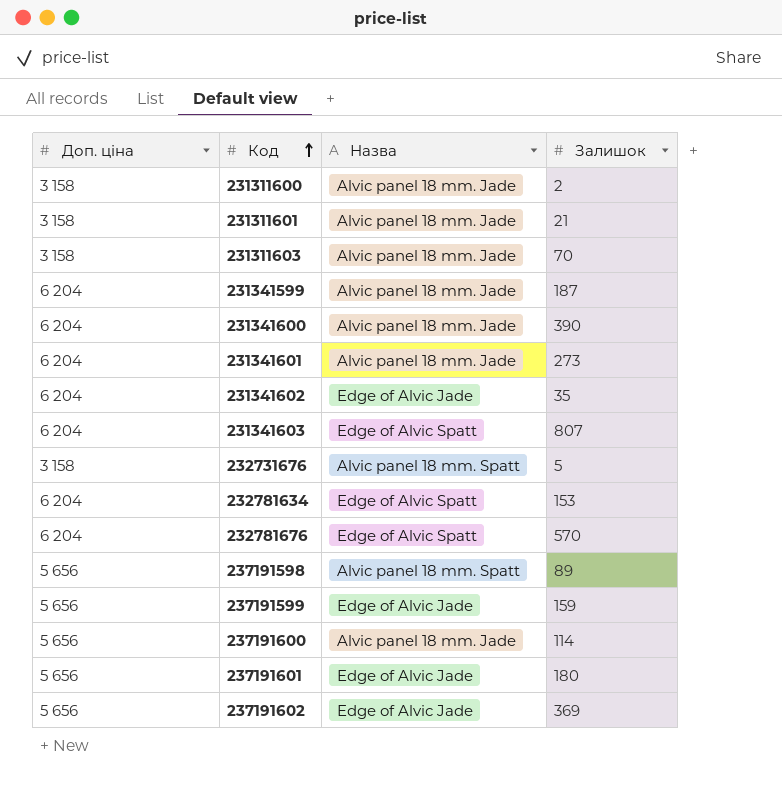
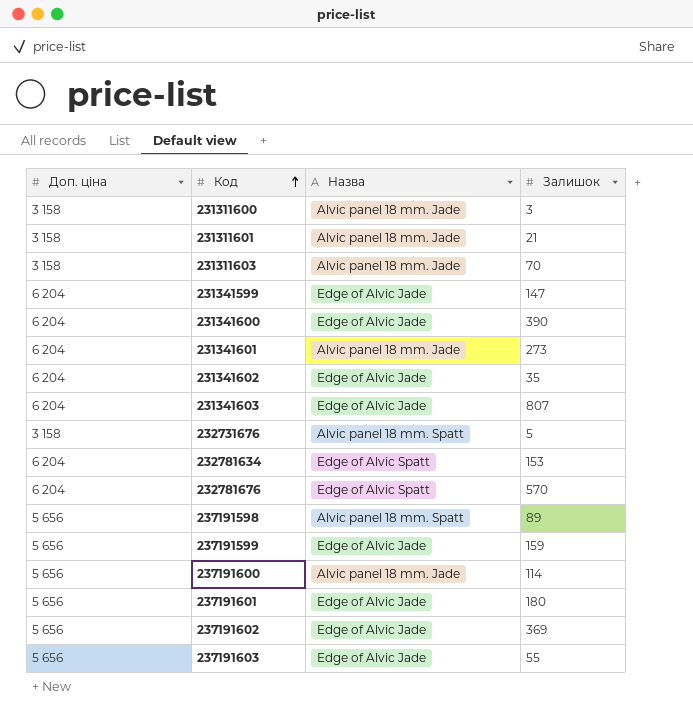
231311600 | Залишок: 2 -> 3
231341599 | Назва: Alvic panel 18 mm. Jade -> Edge of Alvic Jade
231341599 | Залишок: 187 -> 147
231341600 | Назва: Alvic panel 18 mm. Jade -> Edge of Alvic Jade
231341603 | Назва: Edge of Alvic Spatt -> Edge of Alvic Jade
row 237191603: none -> 5 656 | Edge of Alvic Jade | 55

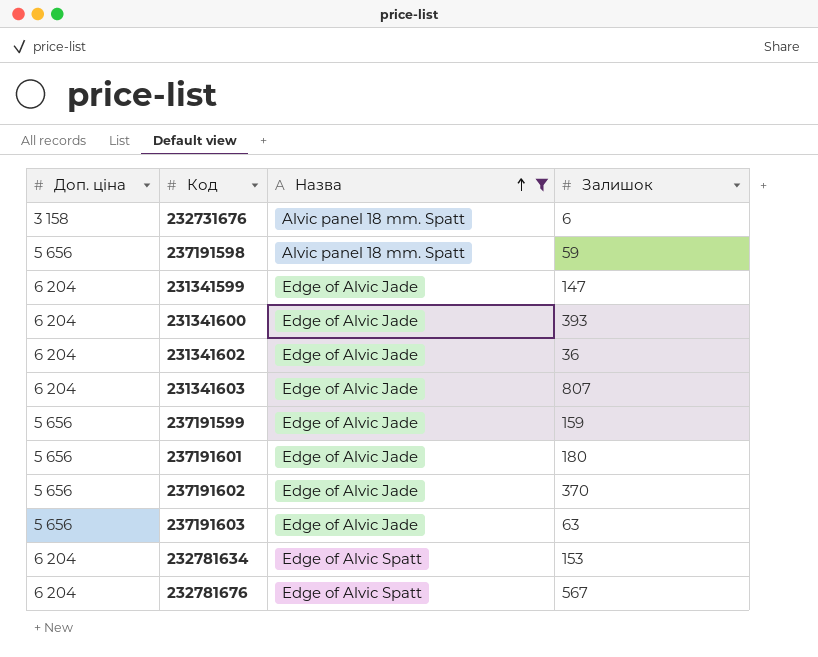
filter: none -> Назва != Alvic panel 18 mm. Jade
row order: Код ascending -> Назва ascending
232731676 | Залишок: 5 -> 6
237191598 | Залишок: 89 -> 59
231341600 | Залишок: 390 -> 393
231341602 | Залишок: 35 -> 36
237191602 | Залишок: 369 -> 370
237191603 | Залишок: 55 -> 63
232781676 | Залишок: 570 -> 567

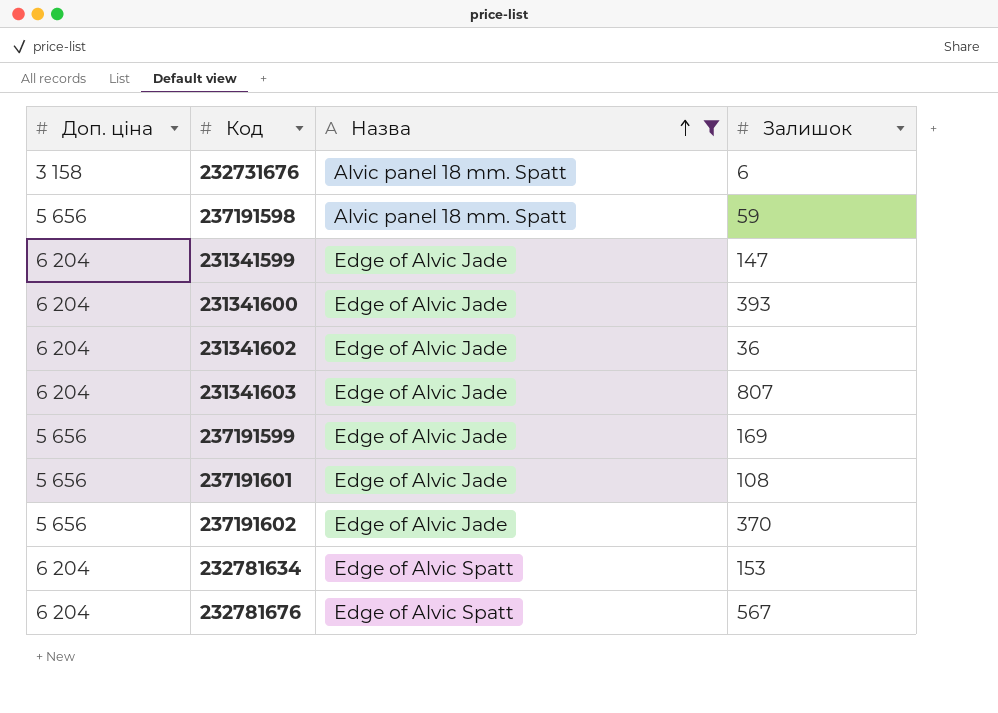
row 237191603: 5 656 | Edge of Alvic Jade | 63 -> none
237191599 | Залишок: 159 -> 169
237191601 | Залишок: 180 -> 108

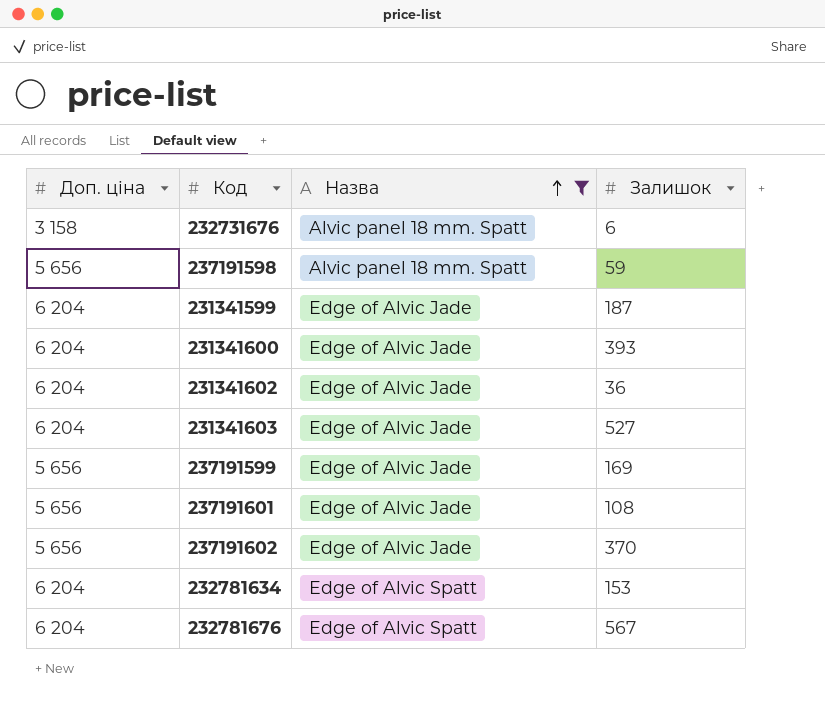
231341599 | Залишок: 147 -> 187
231341603 | Залишок: 807 -> 527

